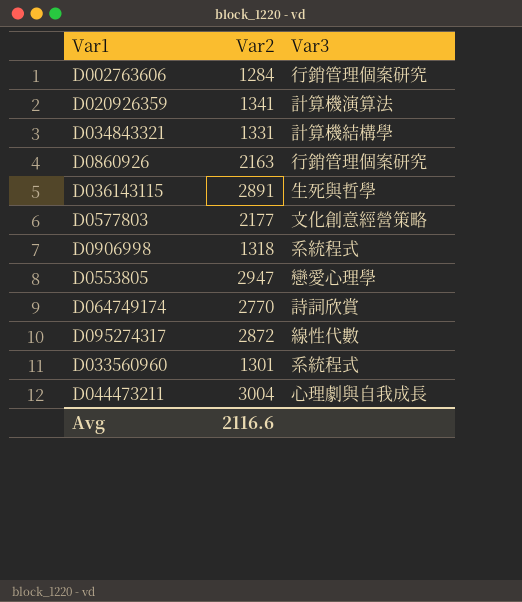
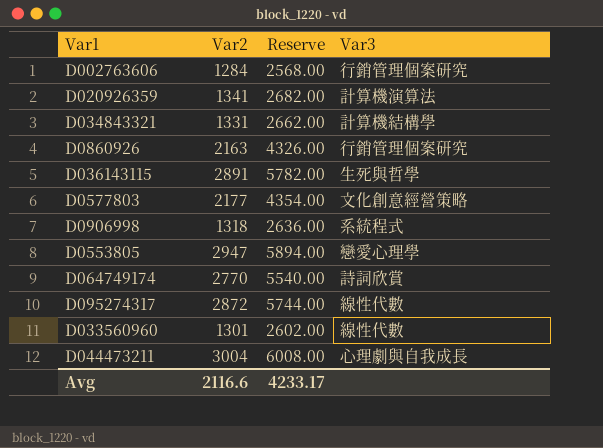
column Reserve | formula: none -> [Var2] * 2
D033560960 | Var3: 系統程式 -> 線性代數

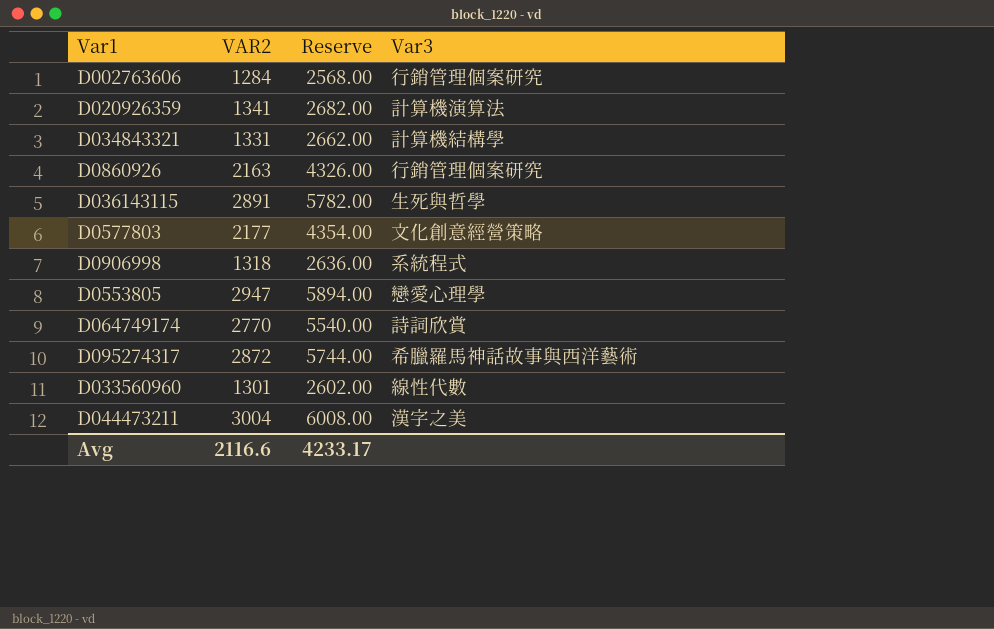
column name: Var2 -> VAR2
D095274317 | Var3: 線性代數 -> 希臘羅馬神話故事與西洋藝術
D044473211 | Var3: 心理劇與自我成長 -> 漢字之美

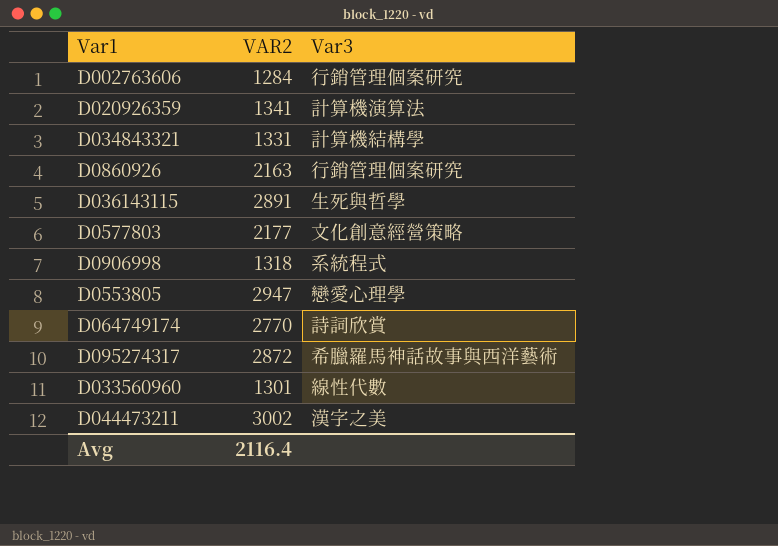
column Reserve | formula: [VAR2] * 2 -> none
D044473211 | VAR2: 3004 -> 3002
Avg | VAR2: 2116.6 -> 2116.4

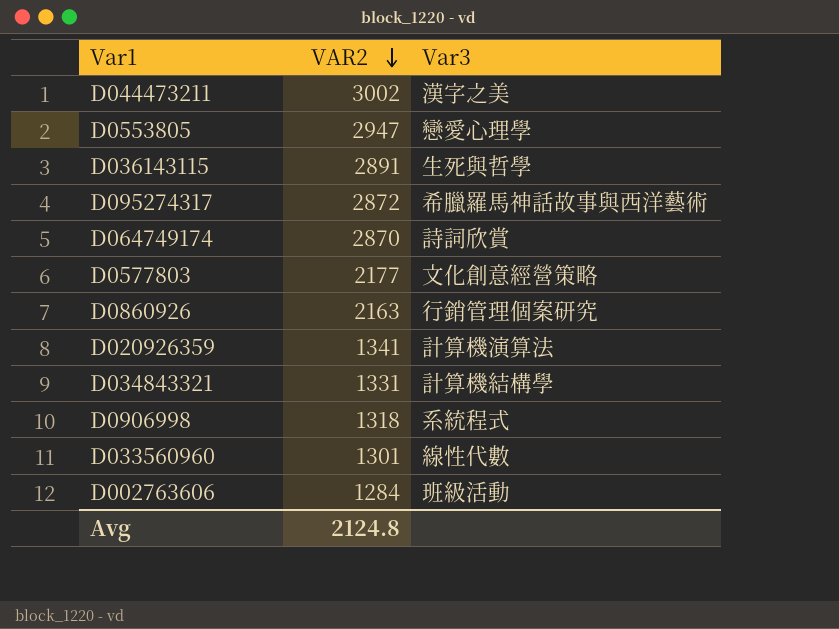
row order: none -> VAR2 descending
D064749174 | VAR2: 2770 -> 2870
D002763606 | Var3: 行銷管理個案研究 -> 班級活動
Avg | VAR2: 2116.4 -> 2124.8

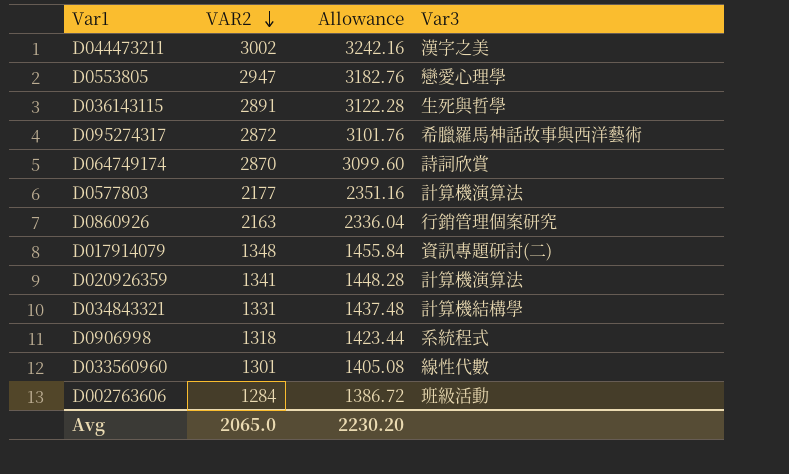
column Allowance | formula: none -> [VAR2] * 1.08
D0577803 | Var3: 文化創意經營策略 -> 計算機演算法
row D017914079: none -> 1348 | 1455.84 | 資訊專題研討(二)
Avg | VAR2: 2124.8 -> 2065.0

